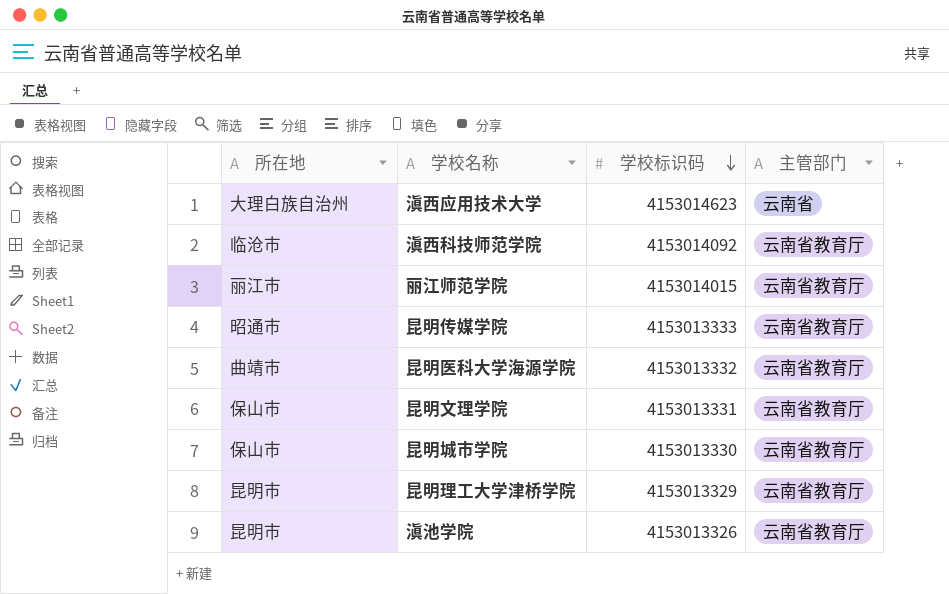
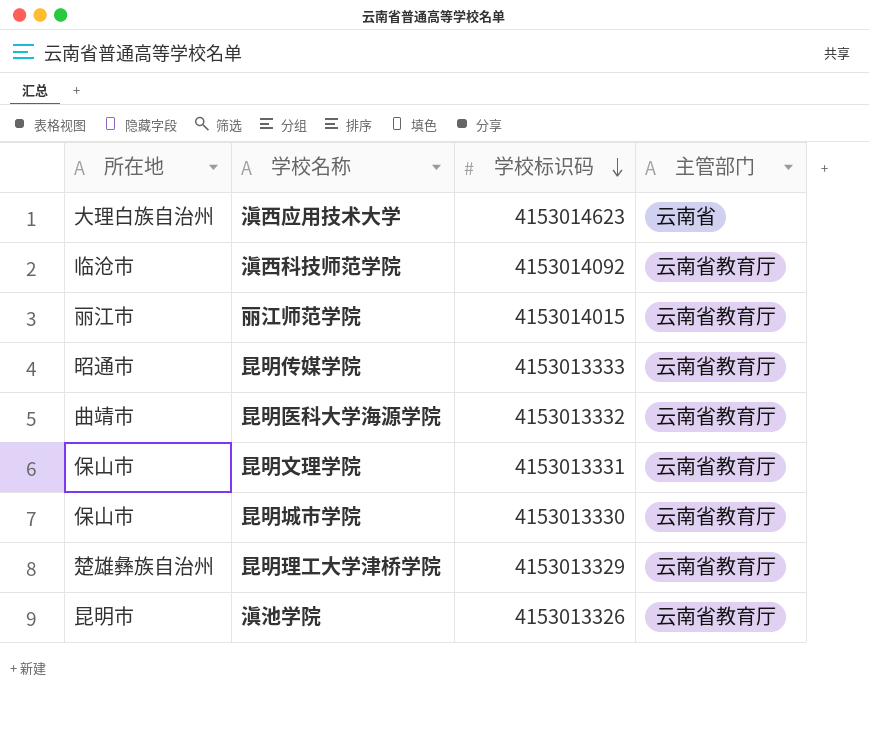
昆明理工大学津桥学院 | 所在地: 昆明市 -> 楚雄彝族自治州

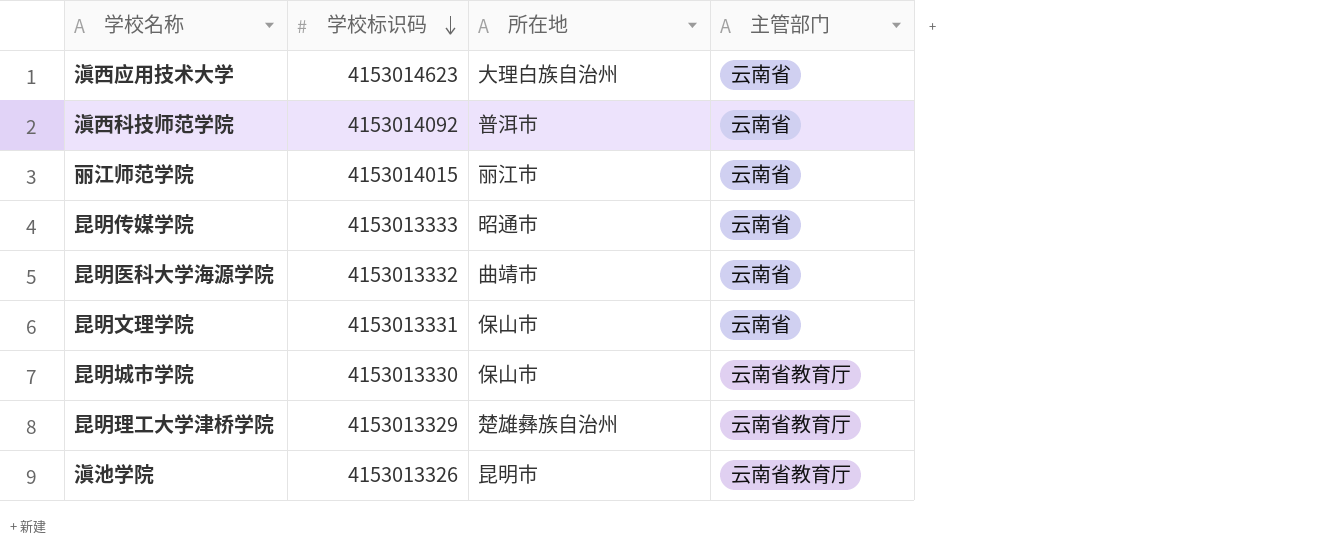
column 所在地 | position: 1 -> 3
滇西科技师范学院 | 所在地: 临沧市 -> 普洱市
滇西科技师范学院 | 主管部门: 云南省教育厅 -> 云南省
丽江师范学院 | 主管部门: 云南省教育厅 -> 云南省
昆明传媒学院 | 主管部门: 云南省教育厅 -> 云南省
昆明医科大学海源学院 | 主管部门: 云南省教育厅 -> 云南省
昆明文理学院 | 主管部门: 云南省教育厅 -> 云南省

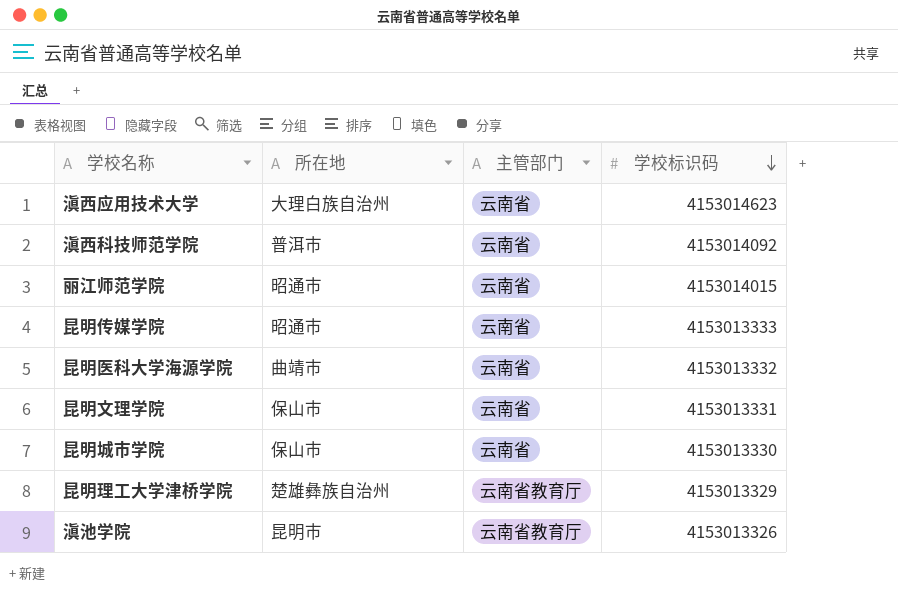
column 学校标识码 | position: 2 -> 4
丽江师范学院 | 所在地: 丽江市 -> 昭通市
昆明城市学院 | 主管部门: 云南省教育厅 -> 云南省

